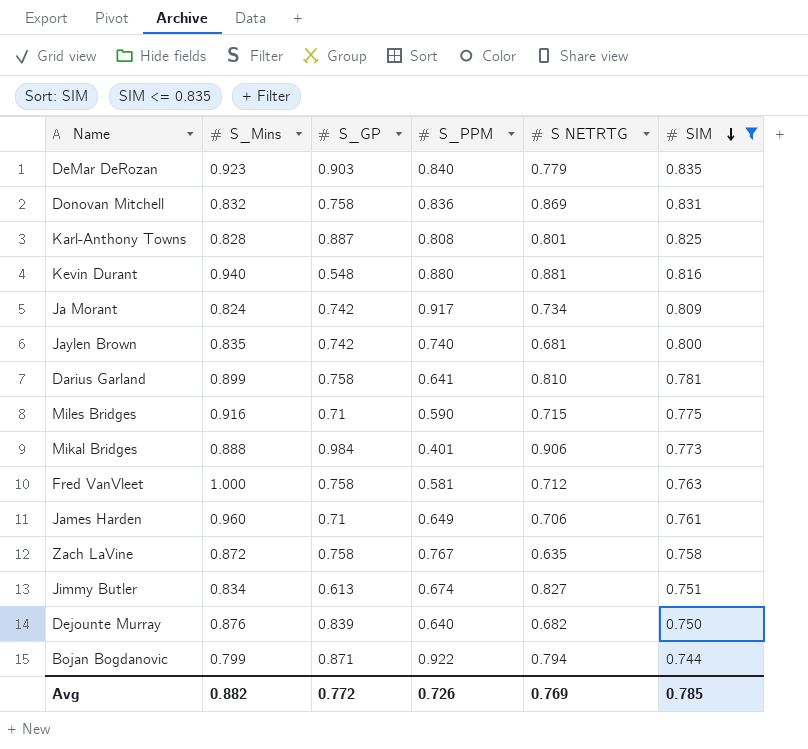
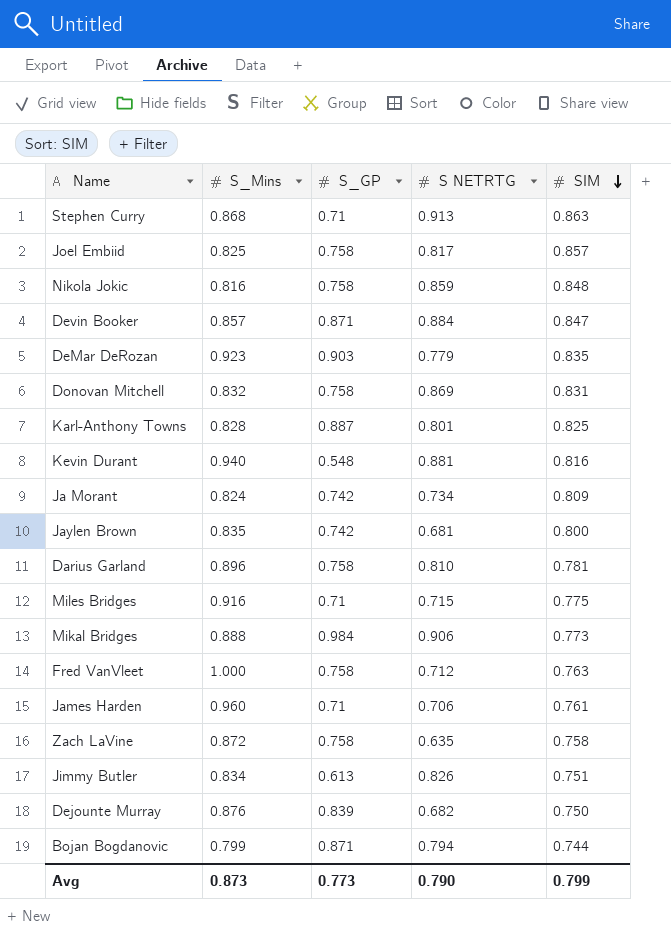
filter: SIM <= 0.835 -> none
column S_PPM | position: 4 -> none
Darius Garland | S_Mins: 0.899 -> 0.896
Jimmy Butler | S NETRTG: 0.827 -> 0.826
Avg | S_Mins: 0.882 -> 0.873
Avg | S_GP: 0.772 -> 0.773
Avg | S NETRTG: 0.769 -> 0.790
Avg | SIM: 0.785 -> 0.799

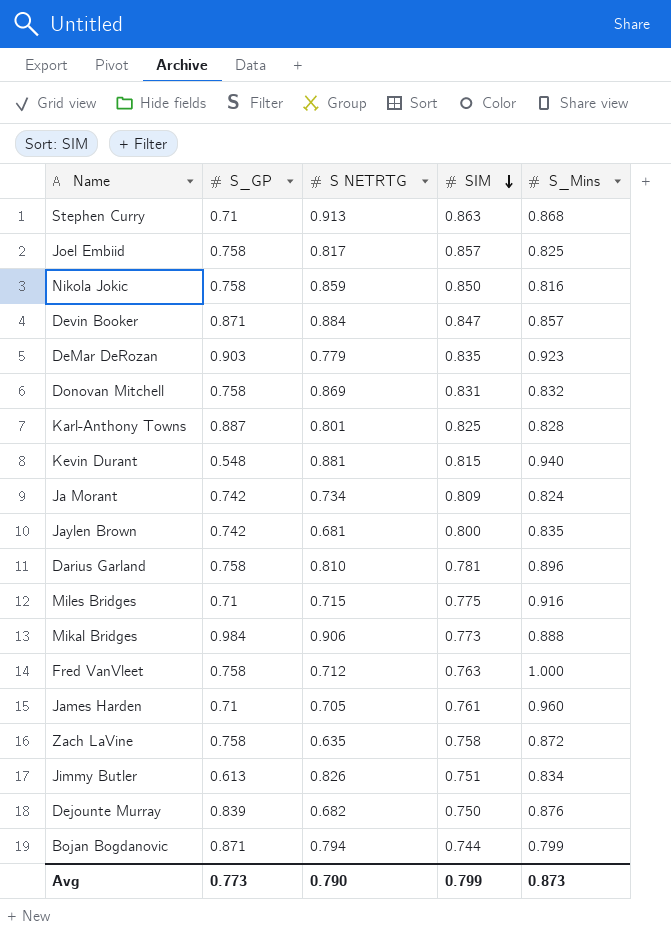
column S_Mins | position: 2 -> 5
Nikola Jokic | SIM: 0.848 -> 0.850
Kevin Durant | SIM: 0.816 -> 0.815
James Harden | S NETRTG: 0.706 -> 0.705

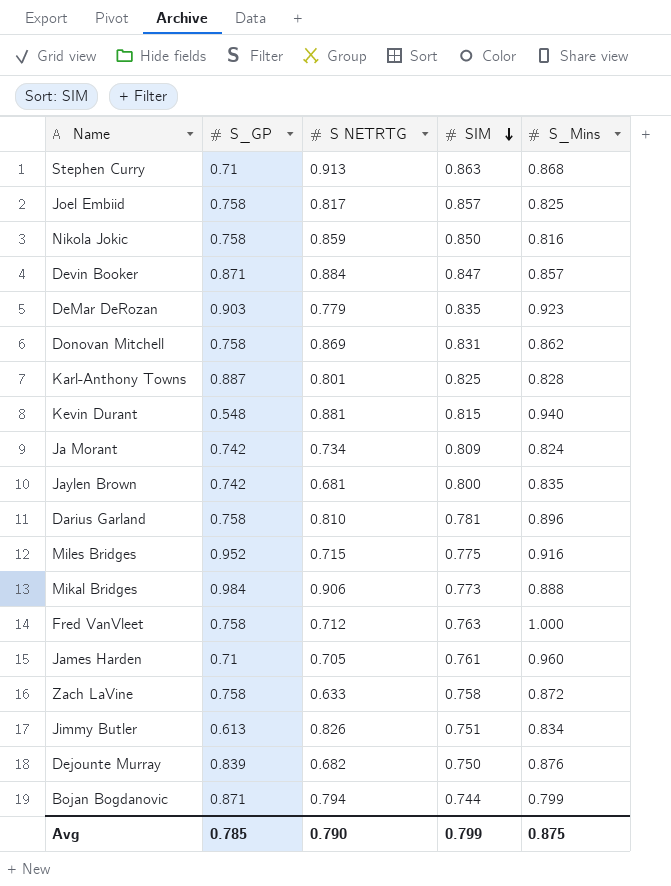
Donovan Mitchell | S_Mins: 0.832 -> 0.862
Miles Bridges | S_GP: 0.71 -> 0.952
Zach LaVine | S NETRTG: 0.635 -> 0.633
Avg | S_GP: 0.773 -> 0.785
Avg | S_Mins: 0.873 -> 0.875

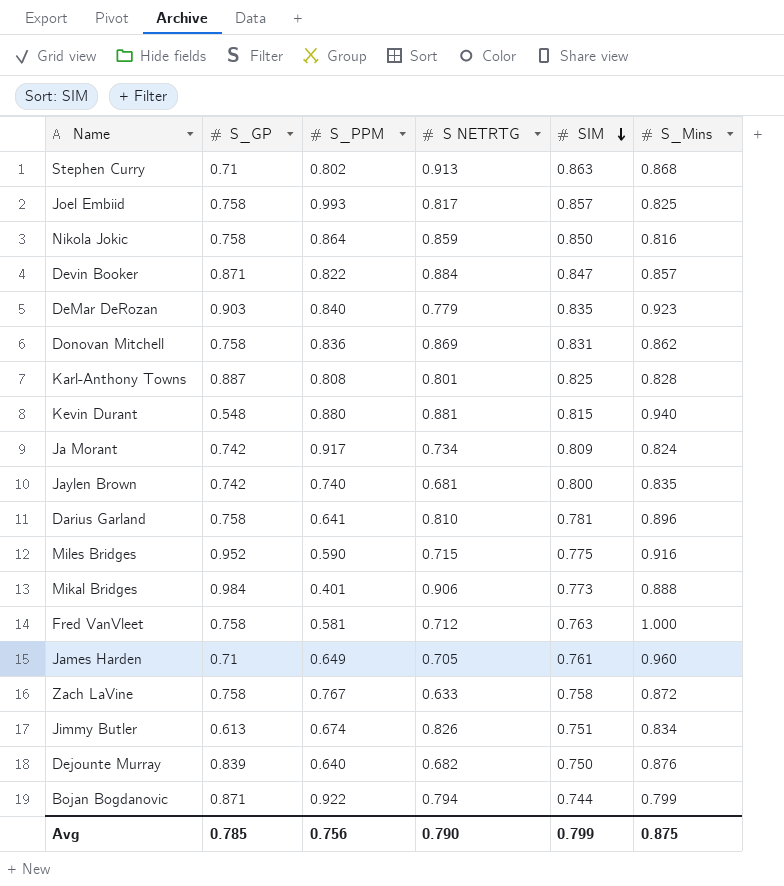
column S_PPM | position: none -> 3

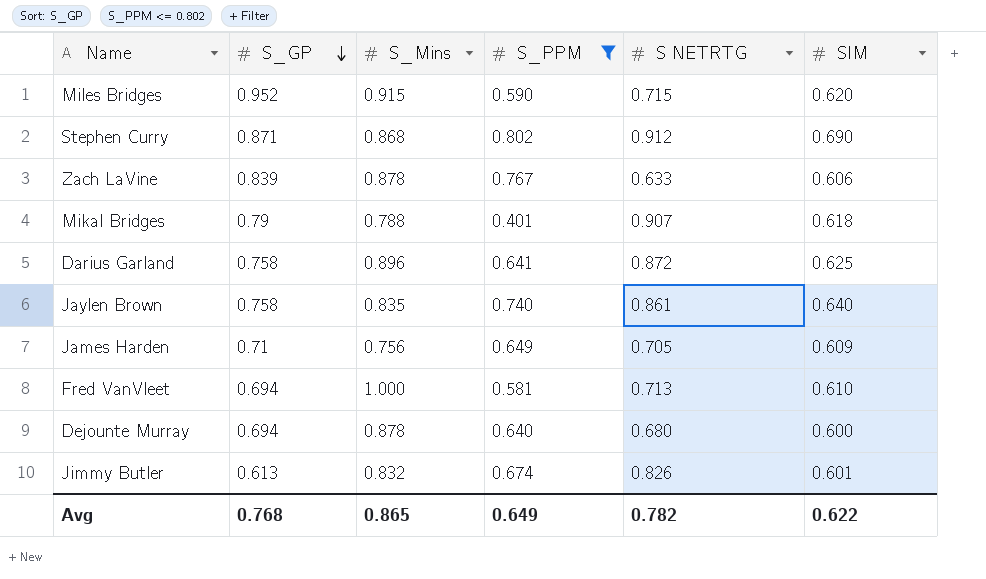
filter: none -> S_PPM <= 0.802
row order: SIM descending -> S_GP descending
column S_Mins | position: 6 -> 3
Miles Bridges | S_Mins: 0.916 -> 0.915
Miles Bridges | SIM: 0.775 -> 0.620
Stephen Curry | S_GP: 0.71 -> 0.871
Stephen Curry | S NETRTG: 0.913 -> 0.912
Stephen Curry | SIM: 0.863 -> 0.690
Zach LaVine | S_GP: 0.758 -> 0.839
Zach LaVine | S_Mins: 0.872 -> 0.878
Zach LaVine | SIM: 0.758 -> 0.606
Mikal Bridges | S_GP: 0.984 -> 0.79
Mikal Bridges | S_Mins: 0.888 -> 0.788
Mikal Bridges | S NETRTG: 0.906 -> 0.907
Mikal Bridges | SIM: 0.773 -> 0.618
Darius Garland | S NETRTG: 0.810 -> 0.872
Darius Garland | SIM: 0.781 -> 0.625
Jaylen Brown | S_GP: 0.742 -> 0.758
Jaylen Brown | S NETRTG: 0.681 -> 0.861
Jaylen Brown | SIM: 0.800 -> 0.640
James Harden | S_Mins: 0.960 -> 0.756
James Harden | SIM: 0.761 -> 0.609
Fred VanVleet | S_GP: 0.758 -> 0.694
Fred VanVleet | S NETRTG: 0.712 -> 0.713
Fred VanVleet | SIM: 0.763 -> 0.610
Dejounte Murray | S_GP: 0.839 -> 0.694
Dejounte Murray | S_Mins: 0.876 -> 0.878
Dejounte Murray | S NETRTG: 0.682 -> 0.680
Dejounte Murray | SIM: 0.750 -> 0.600
Jimmy Butler | S_Mins: 0.834 -> 0.832
Jimmy Butler | SIM: 0.751 -> 0.601
Avg | S_GP: 0.785 -> 0.768
Avg | S_Mins: 0.875 -> 0.865
Avg | S_PPM: 0.756 -> 0.649
Avg | S NETRTG: 0.790 -> 0.782
Avg | SIM: 0.799 -> 0.622

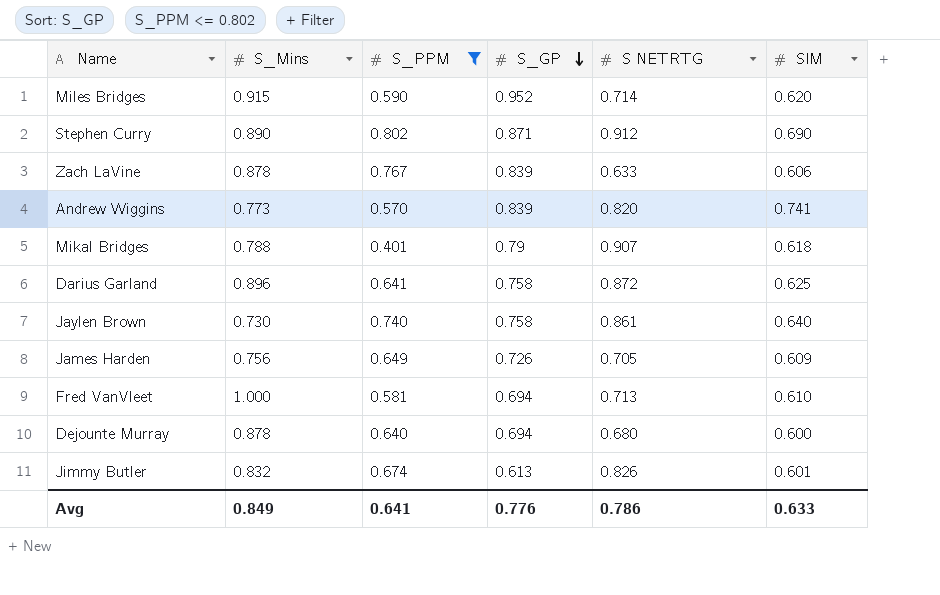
column S_GP | position: 2 -> 4
Miles Bridges | S NETRTG: 0.715 -> 0.714
Stephen Curry | S_Mins: 0.868 -> 0.890
row Andrew Wiggins: none -> 0.773 | 0.570 | 0.839 | 0.820 | 0.741
Jaylen Brown | S_Mins: 0.835 -> 0.730
James Harden | S_GP: 0.71 -> 0.726
Avg | S_Mins: 0.865 -> 0.849
Avg | S_PPM: 0.649 -> 0.641
Avg | S_GP: 0.768 -> 0.776
Avg | S NETRTG: 0.782 -> 0.786
Avg | SIM: 0.622 -> 0.633

